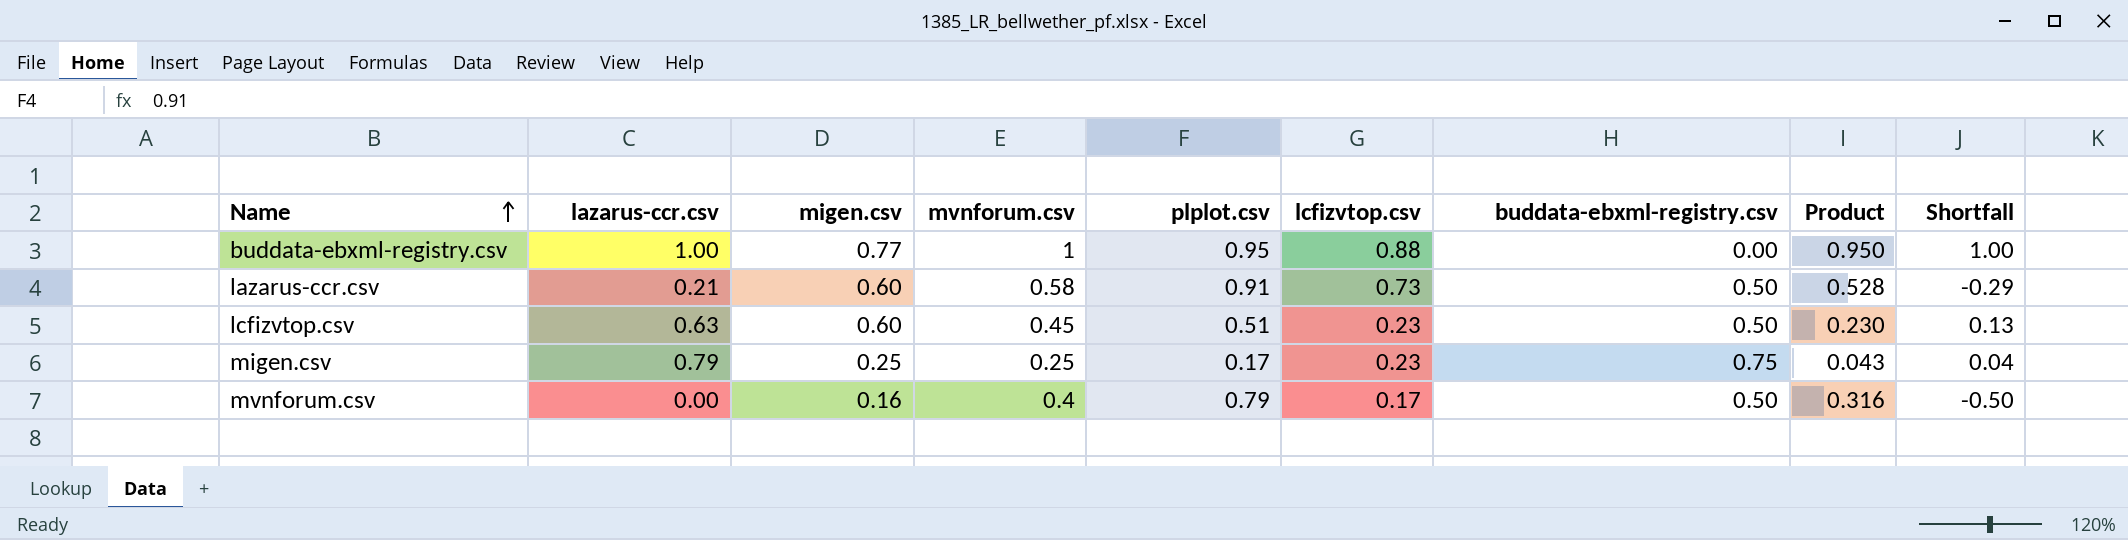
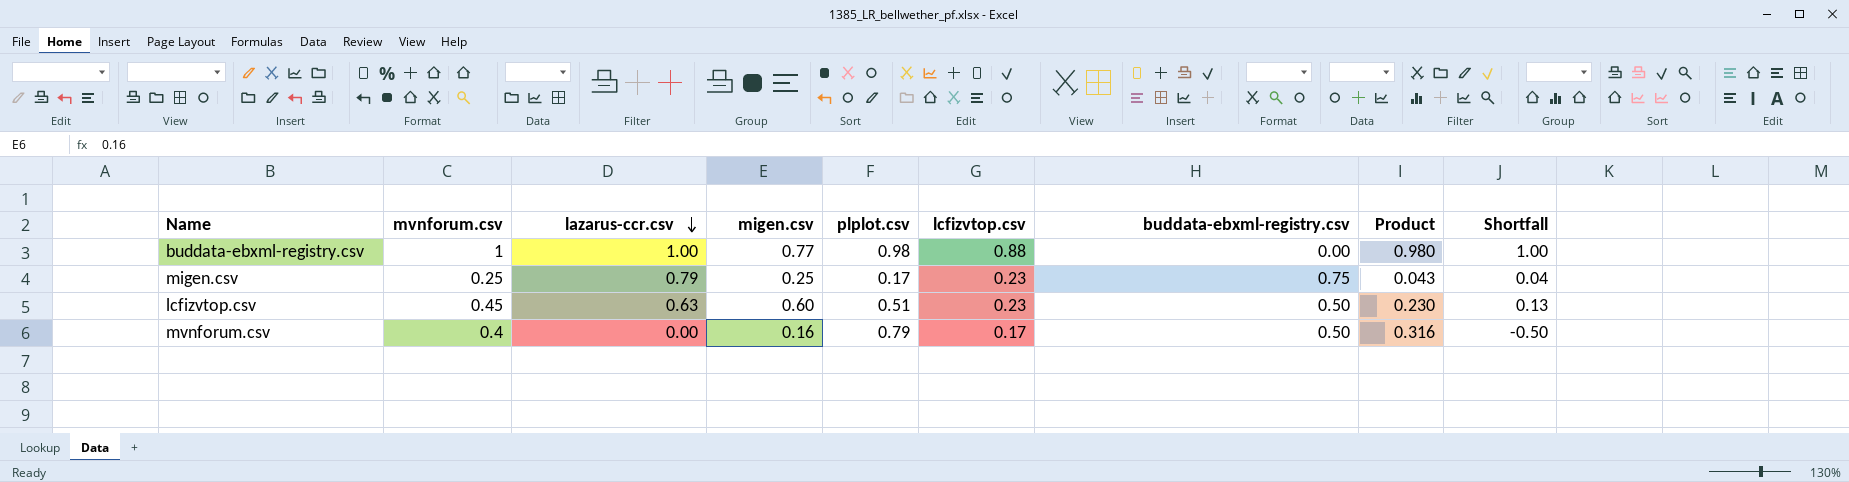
row order: Name ascending -> lazarus-ccr.csv descending
column mvnforum.csv | position: 4 -> 2
row lazarus-ccr.csv: 0.21 | 0.60 | 0.58 | 0.91 | 0.73 | 0.50 | 0.528 | -0.29 -> none
buddata-ebxml-registry.csv | plplot.csv: 0.95 -> 0.98
buddata-ebxml-registry.csv | Product: 0.950 -> 0.980

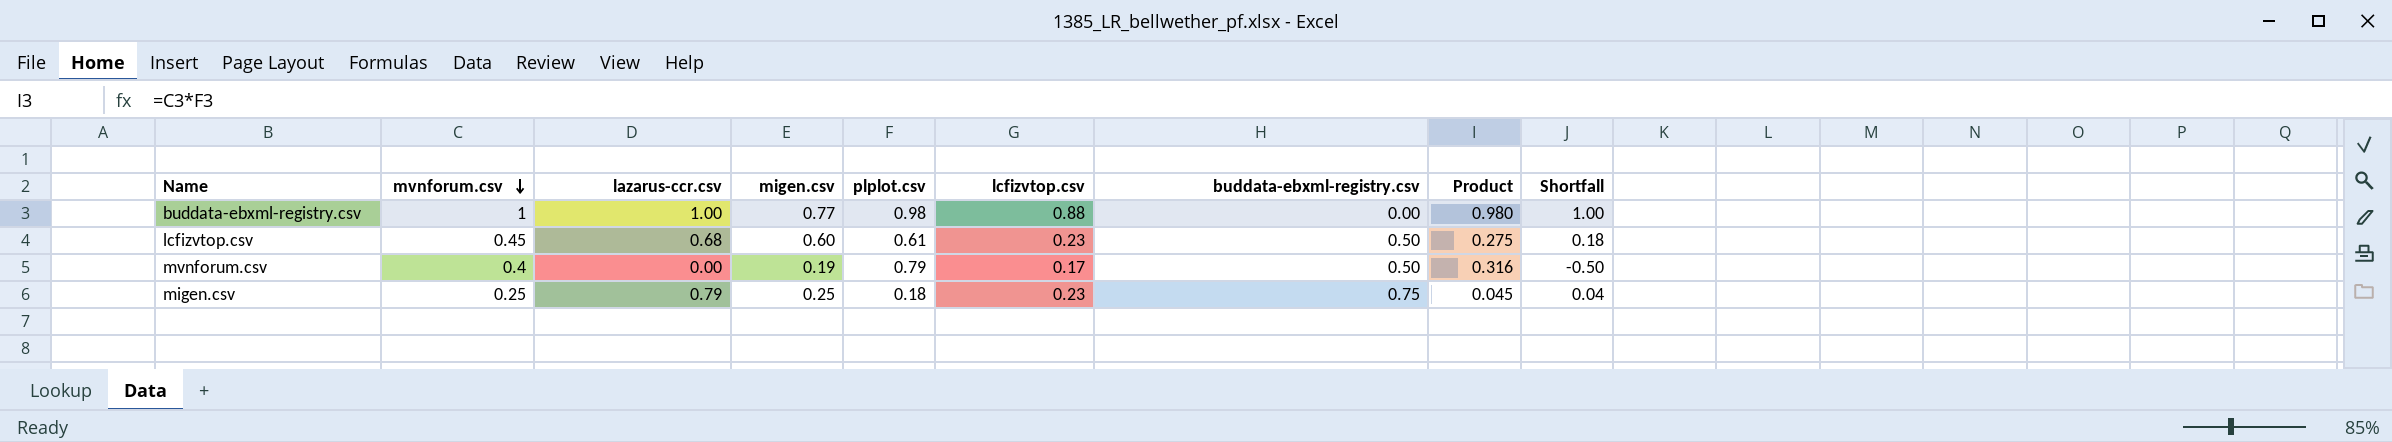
row order: lazarus-ccr.csv descending -> mvnforum.csv descending
lcfizvtop.csv | lazarus-ccr.csv: 0.63 -> 0.68
lcfizvtop.csv | plplot.csv: 0.51 -> 0.61
lcfizvtop.csv | Product: 0.230 -> 0.275
lcfizvtop.csv | Shortfall: 0.13 -> 0.18
mvnforum.csv | migen.csv: 0.16 -> 0.19
migen.csv | plplot.csv: 0.17 -> 0.18
migen.csv | Product: 0.043 -> 0.045

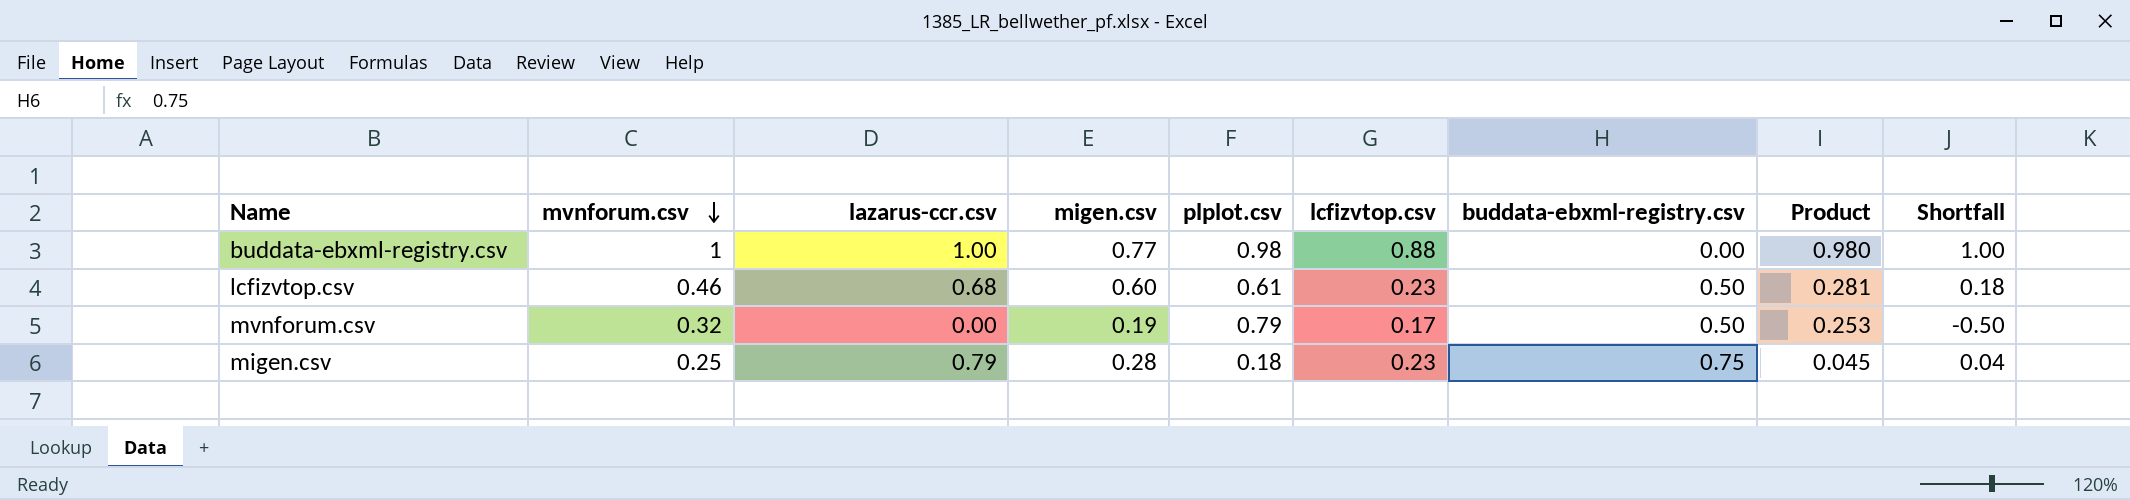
lcfizvtop.csv | mvnforum.csv: 0.45 -> 0.46
lcfizvtop.csv | Product: 0.275 -> 0.281
mvnforum.csv | mvnforum.csv: 0.4 -> 0.32
mvnforum.csv | Product: 0.316 -> 0.253
migen.csv | migen.csv: 0.25 -> 0.28

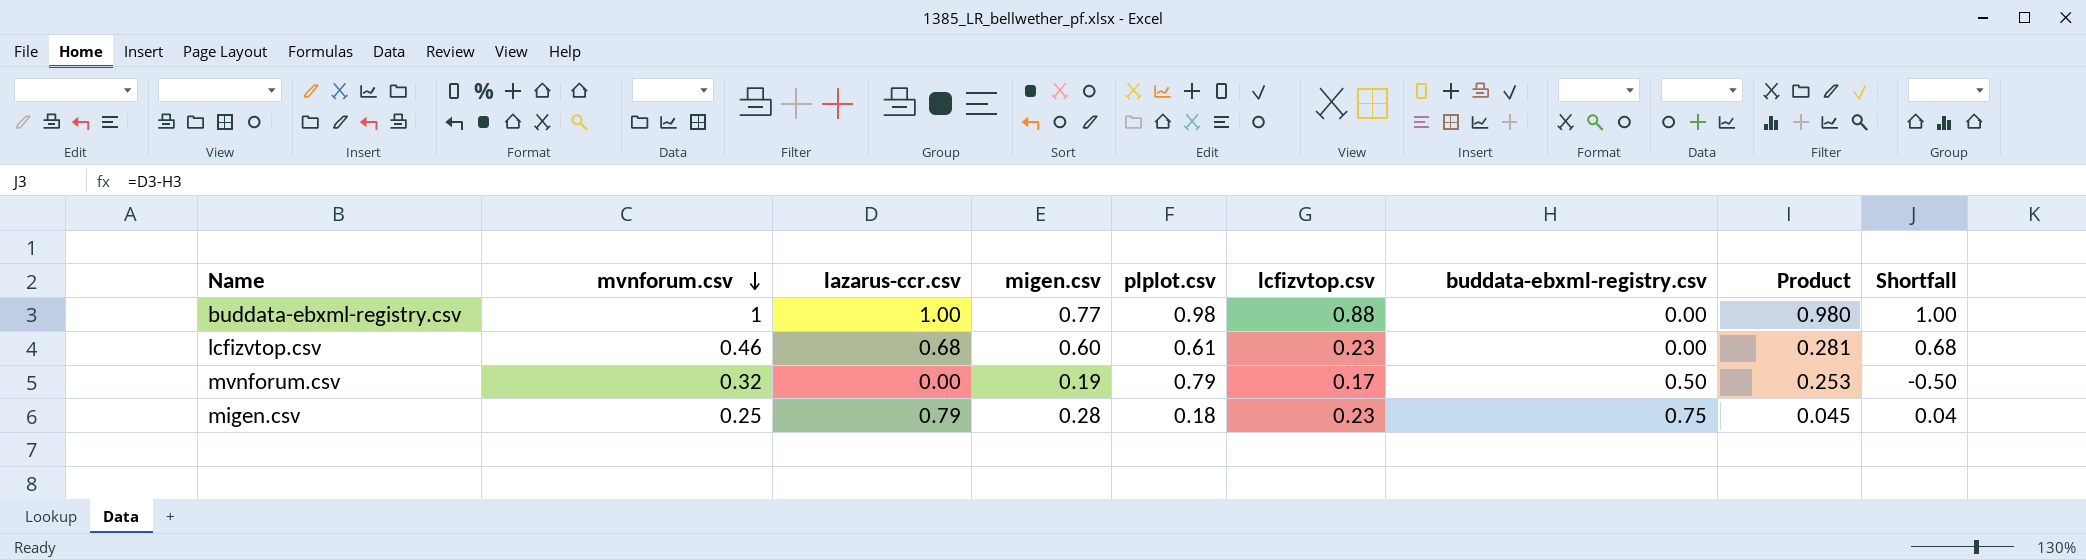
lcfizvtop.csv | buddata-ebxml-registry.csv: 0.50 -> 0.00
lcfizvtop.csv | Shortfall: 0.18 -> 0.68

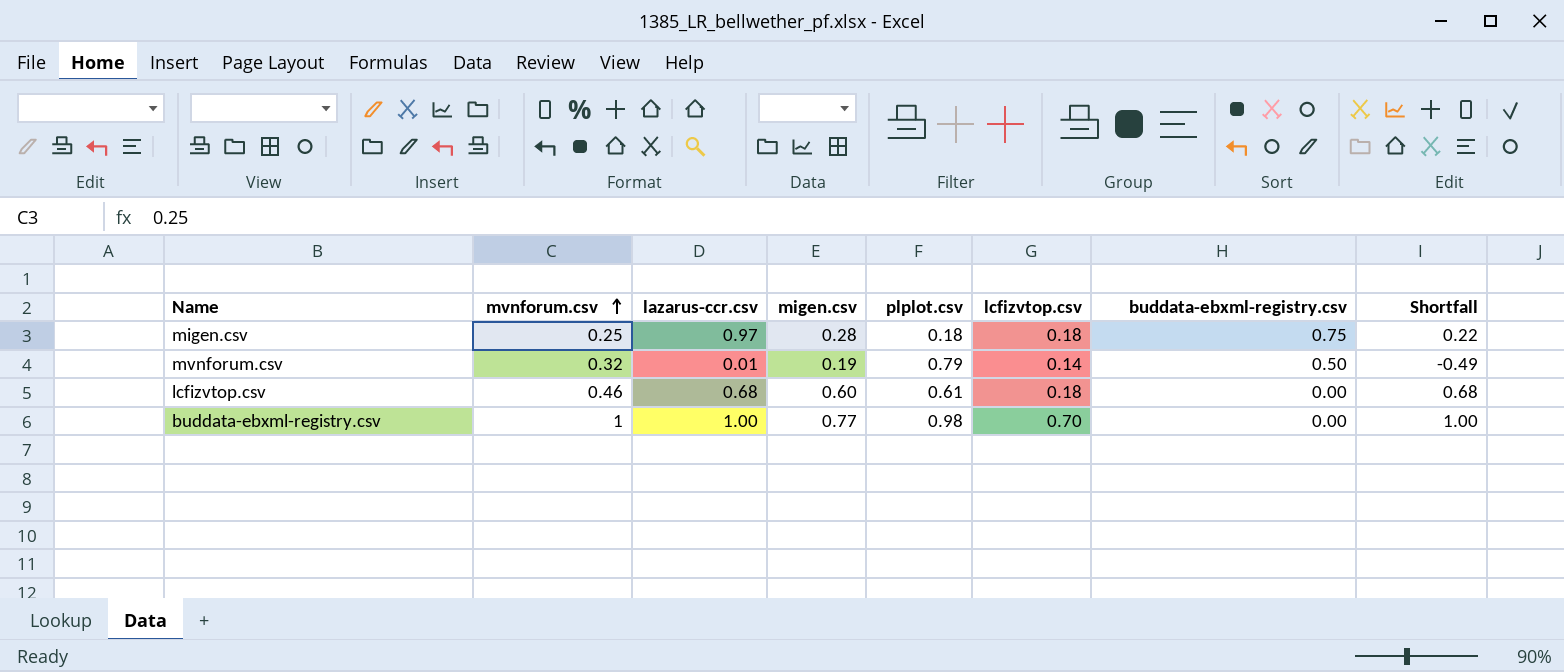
row order: mvnforum.csv descending -> mvnforum.csv ascending
column Product | formula: [mvnforum.csv] * [plplot.csv] -> none
migen.csv | lazarus-ccr.csv: 0.79 -> 0.97
migen.csv | lcfizvtop.csv: 0.23 -> 0.18
migen.csv | Shortfall: 0.04 -> 0.22
mvnforum.csv | lazarus-ccr.csv: 0.00 -> 0.01
mvnforum.csv | lcfizvtop.csv: 0.17 -> 0.14
mvnforum.csv | Shortfall: -0.50 -> -0.49
lcfizvtop.csv | lcfizvtop.csv: 0.23 -> 0.18
buddata-ebxml-registry.csv | lcfizvtop.csv: 0.88 -> 0.70

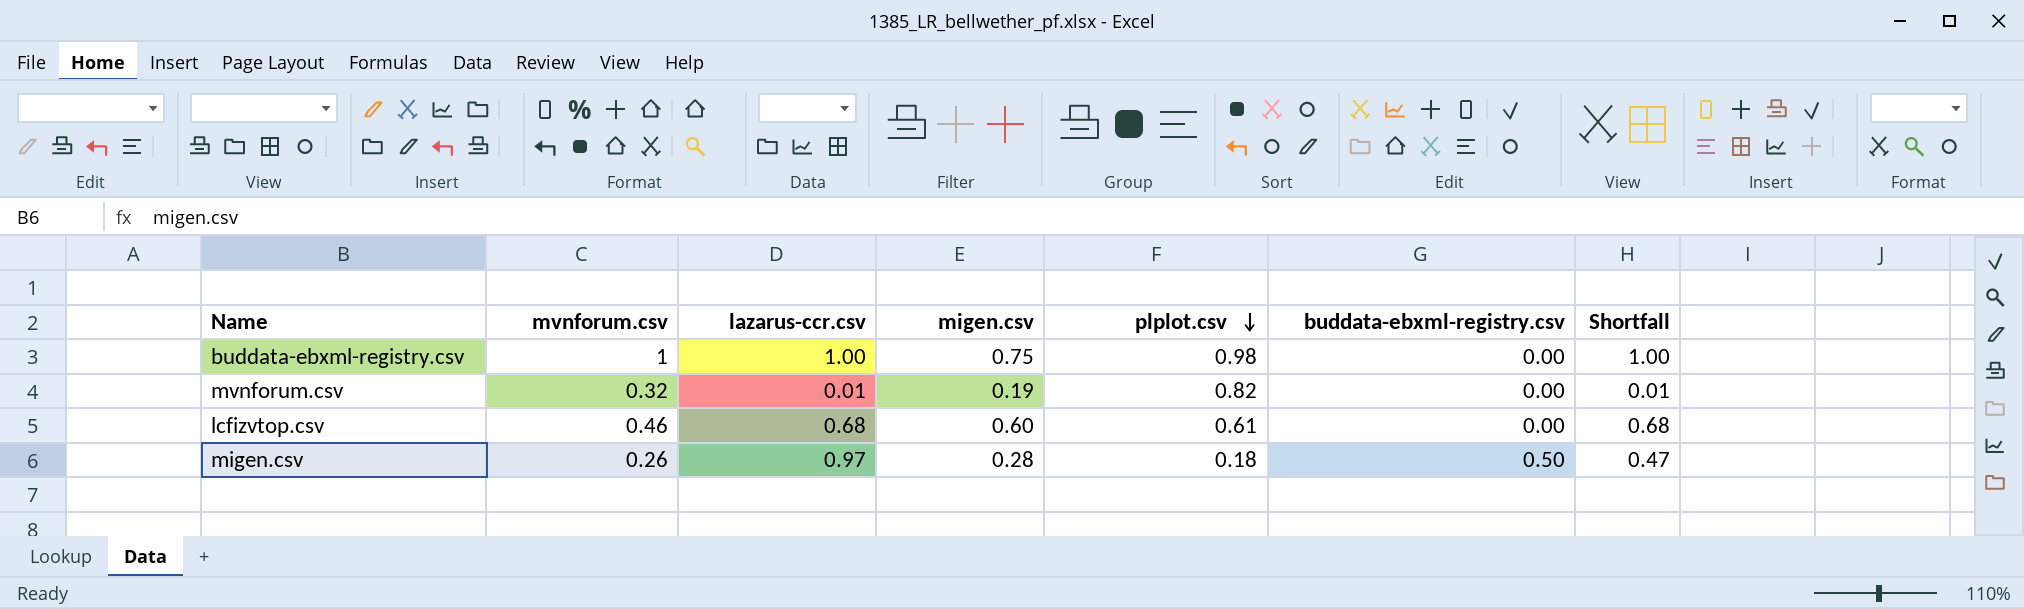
row order: mvnforum.csv ascending -> plplot.csv descending
column lcfizvtop.csv | position: 6 -> none
buddata-ebxml-registry.csv | migen.csv: 0.77 -> 0.75
mvnforum.csv | plplot.csv: 0.79 -> 0.82
mvnforum.csv | buddata-ebxml-registry.csv: 0.50 -> 0.00
mvnforum.csv | Shortfall: -0.49 -> 0.01
migen.csv | mvnforum.csv: 0.25 -> 0.26
migen.csv | buddata-ebxml-registry.csv: 0.75 -> 0.50
migen.csv | Shortfall: 0.22 -> 0.47

